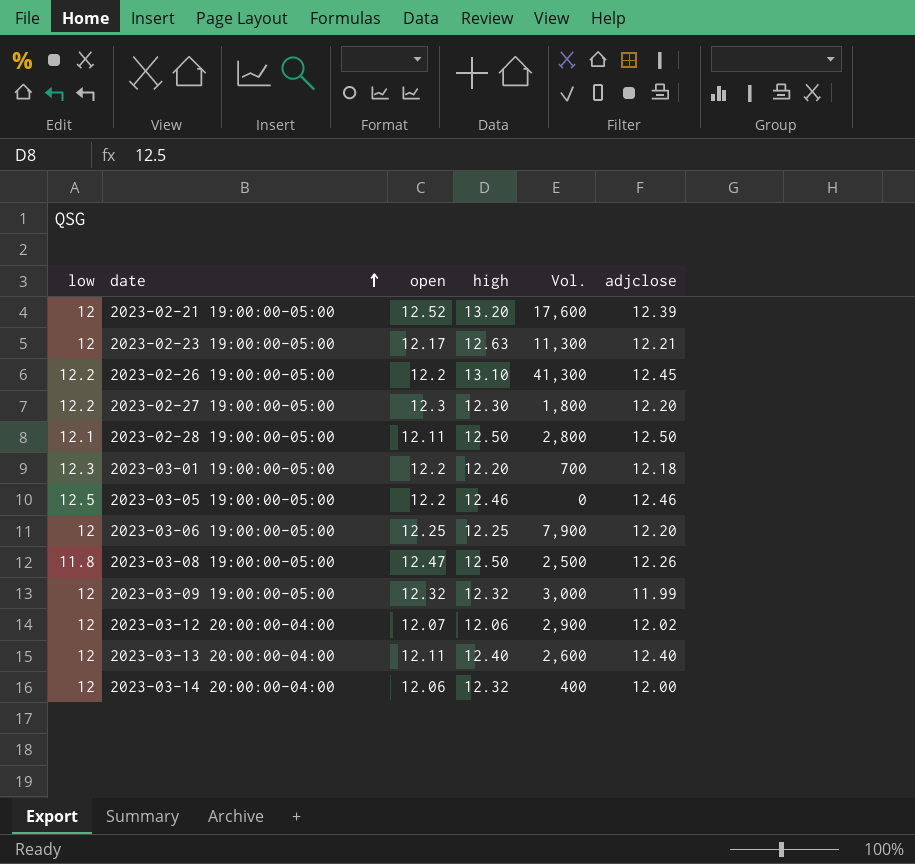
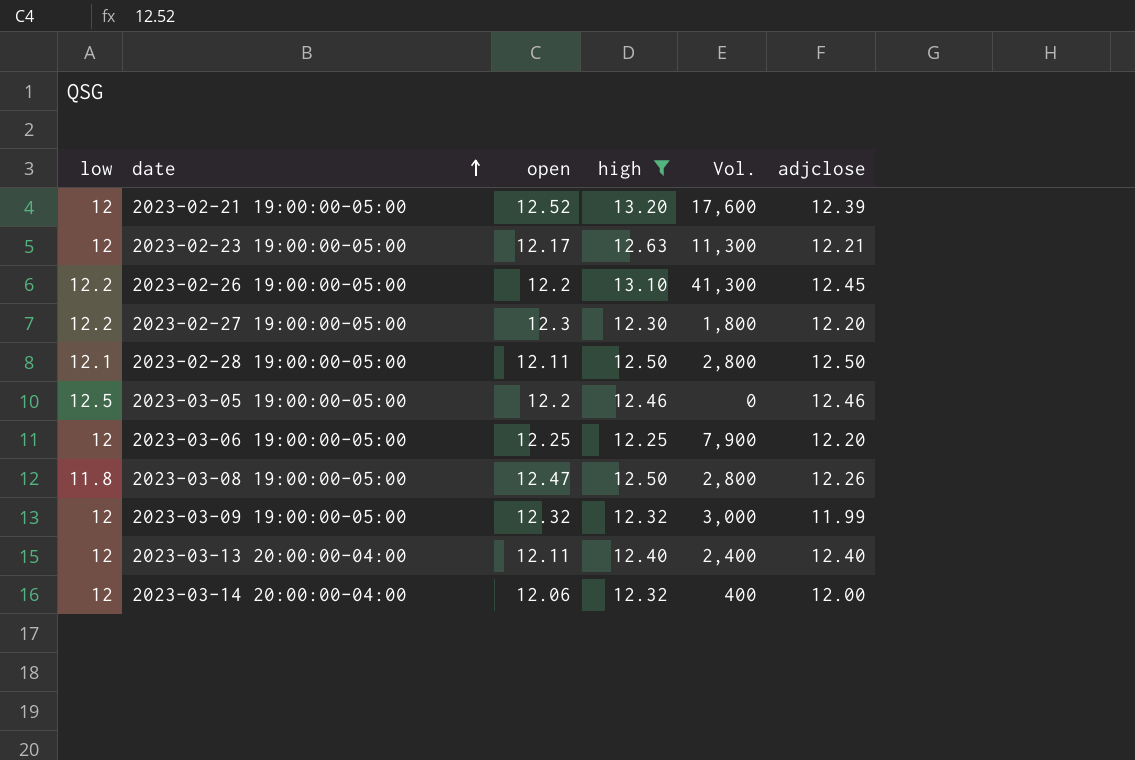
filter: none -> high >= 12.25
2023-03-08 19:00:00-05:00 | Vol.: 2,500 -> 2,800
2023-03-13 20:00:00-04:00 | Vol.: 2,600 -> 2,400

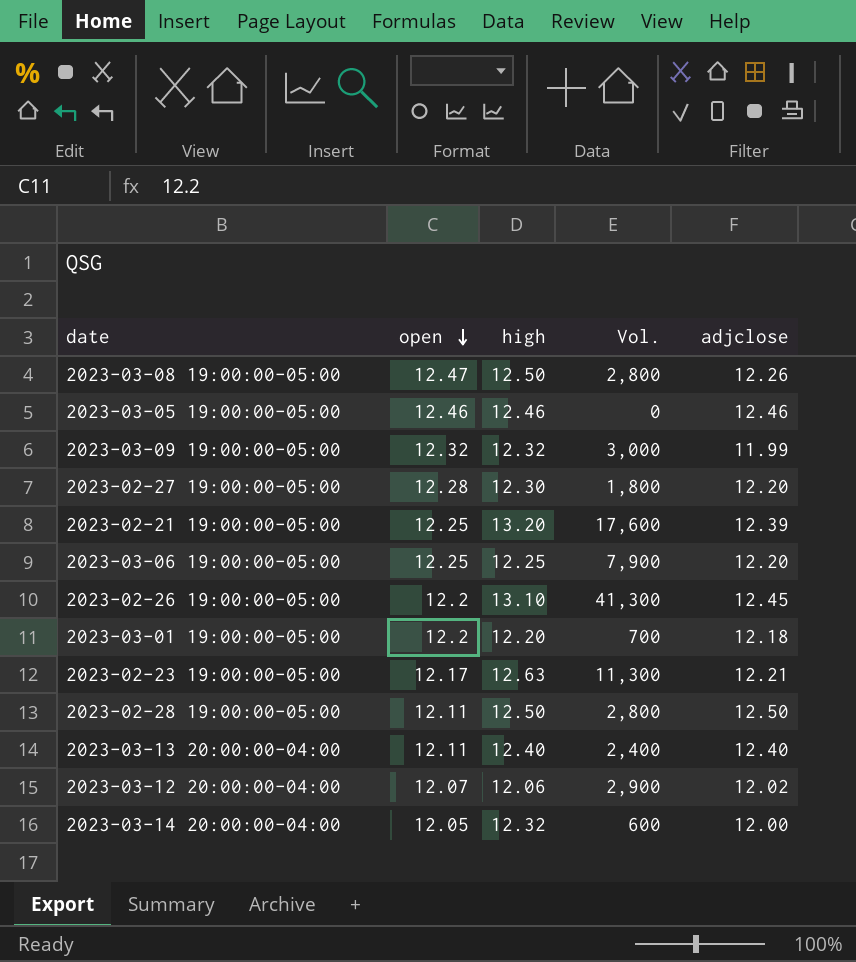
filter: high >= 12.25 -> none
row order: date ascending -> open descending
column low | position: 1 -> none
2023-03-05 19:00:00-05:00 | open: 12.2 -> 12.46
2023-02-27 19:00:00-05:00 | open: 12.3 -> 12.28
2023-02-21 19:00:00-05:00 | open: 12.52 -> 12.25
2023-03-14 20:00:00-04:00 | open: 12.06 -> 12.05
2023-03-14 20:00:00-04:00 | Vol.: 400 -> 600

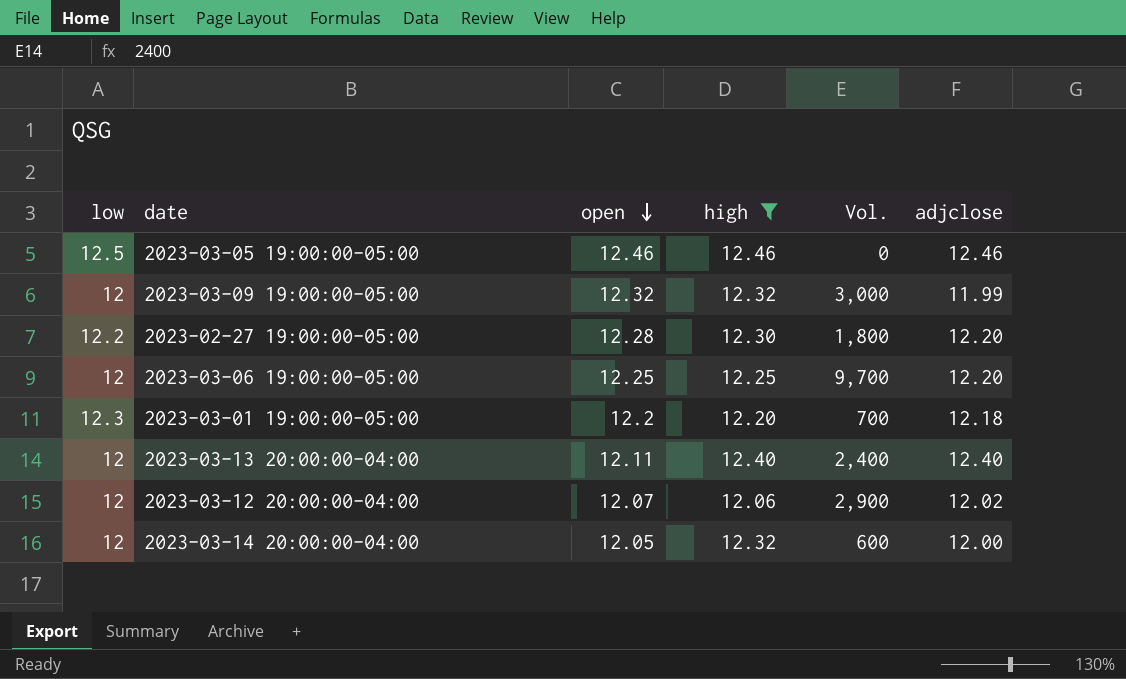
filter: none -> high <= 12.46
column low | position: none -> 1
2023-03-06 19:00:00-05:00 | Vol.: 7,900 -> 9,700

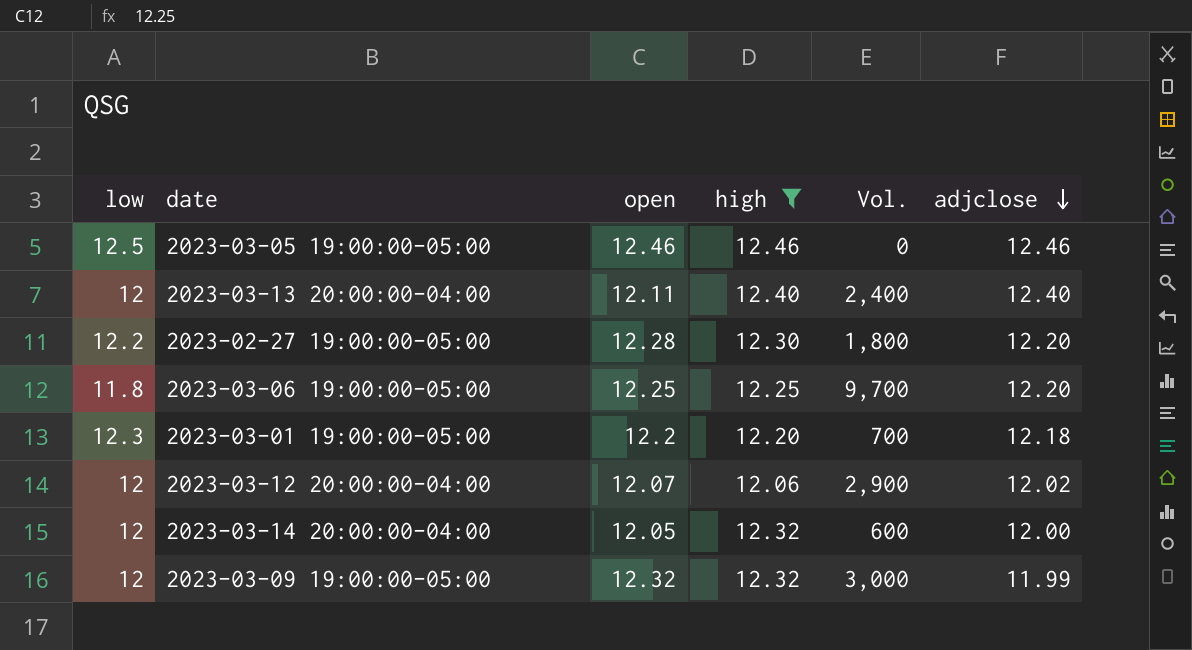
row order: open descending -> adjclose descending
2023-03-06 19:00:00-05:00 | low: 12 -> 11.8

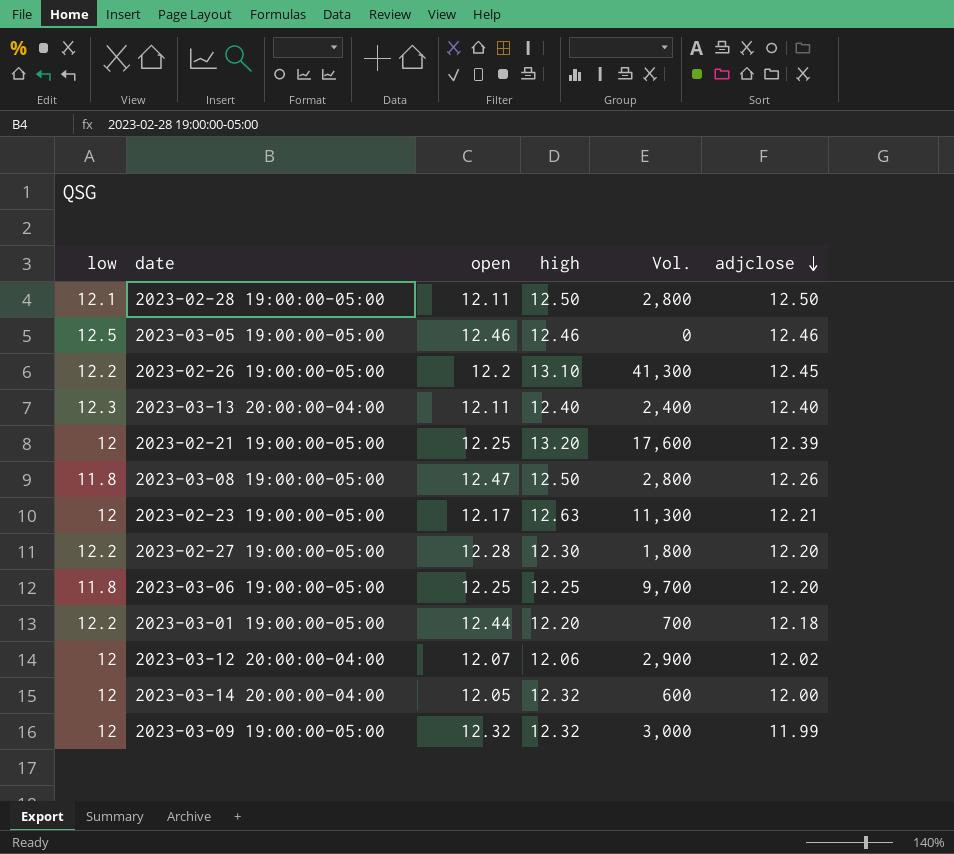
filter: high <= 12.46 -> none
2023-03-13 20:00:00-04:00 | low: 12 -> 12.3
2023-03-01 19:00:00-05:00 | low: 12.3 -> 12.2
2023-03-01 19:00:00-05:00 | open: 12.2 -> 12.44

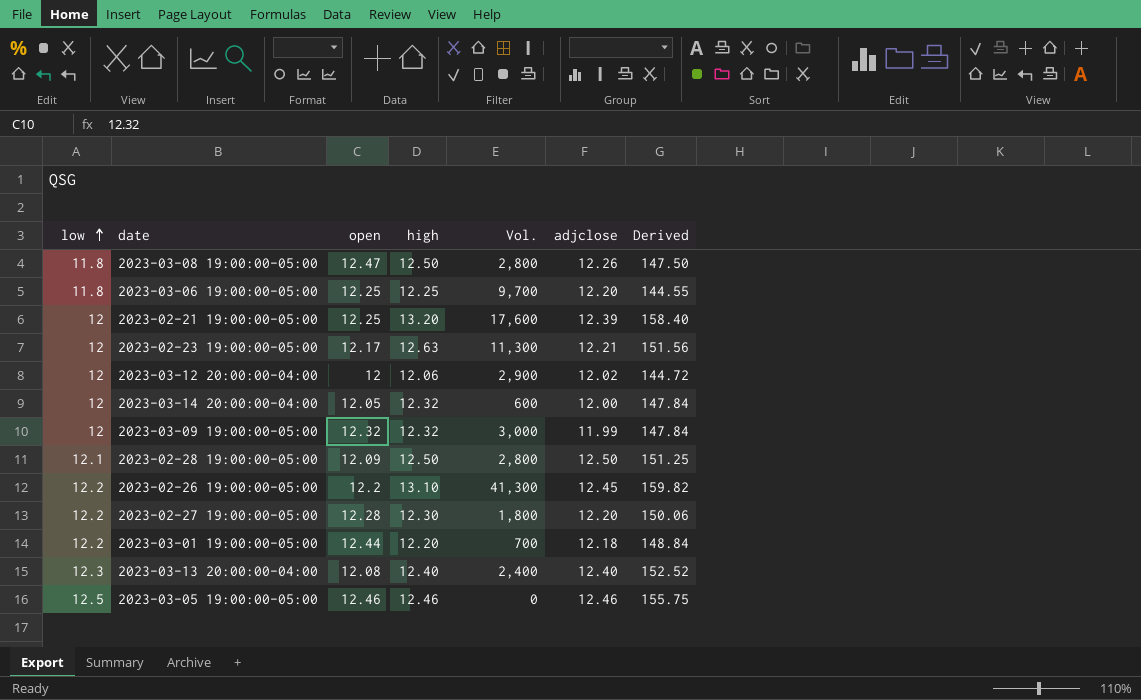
row order: adjclose descending -> low ascending
column Derived | formula: none -> [low] * [high]
2023-03-12 20:00:00-04:00 | open: 12.07 -> 12
2023-02-28 19:00:00-05:00 | open: 12.11 -> 12.09
2023-03-13 20:00:00-04:00 | open: 12.11 -> 12.08

